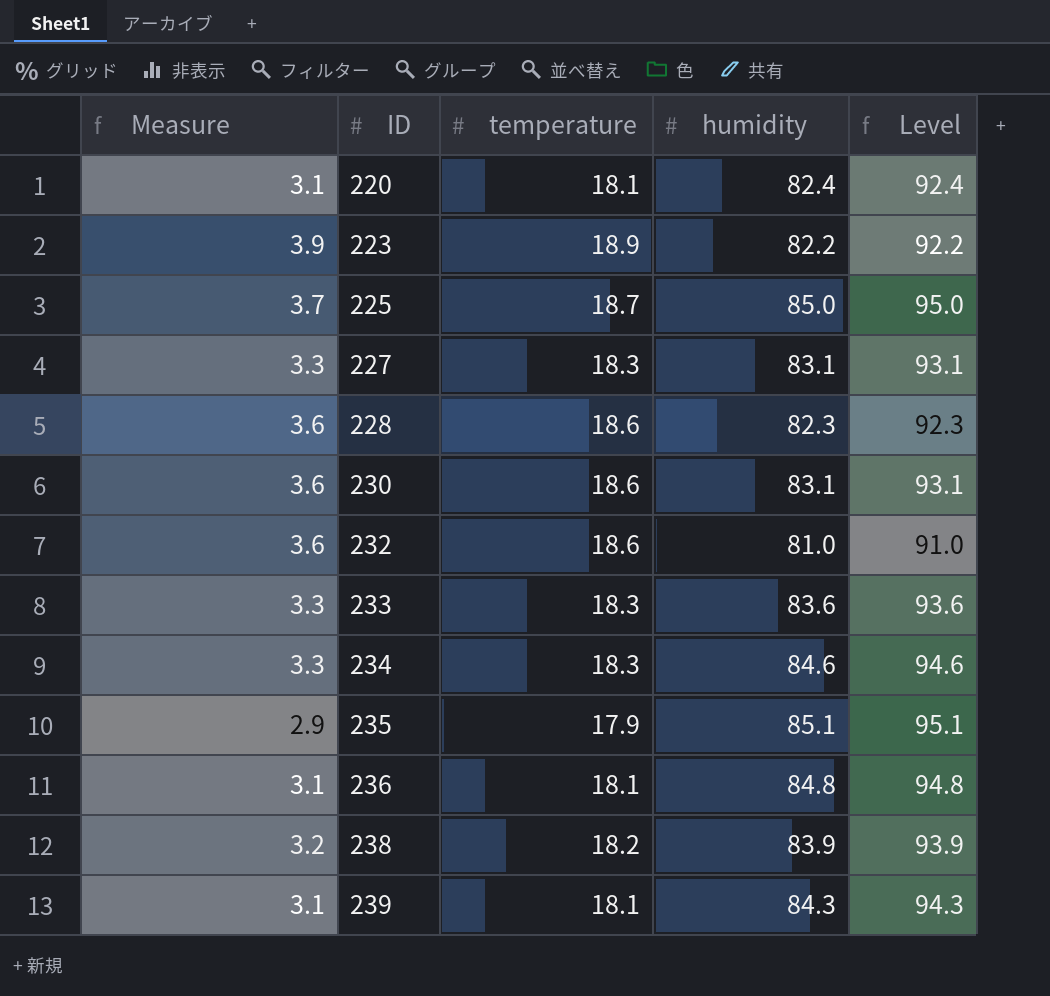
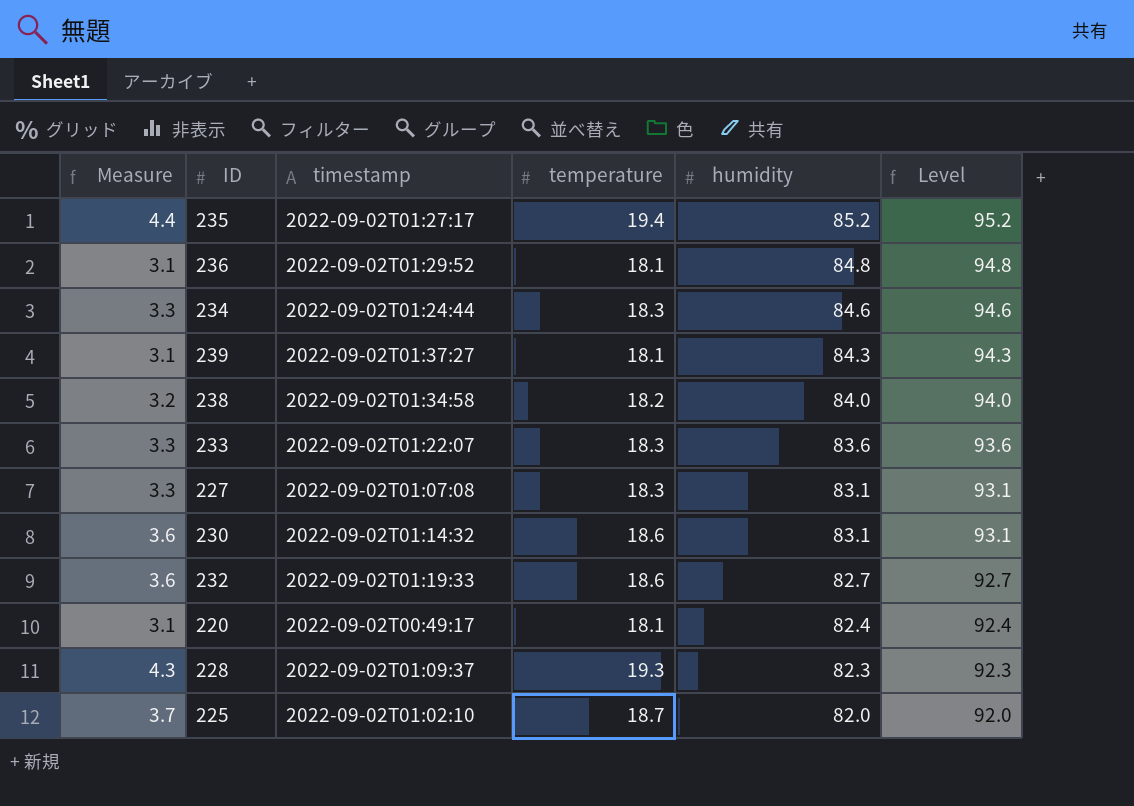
row order: ID ascending -> humidity descending
column timestamp | position: none -> 3
row 223: 3.9 | 18.9 | 82.2 | 92.2 -> none
235 | Measure: 2.9 -> 4.4
235 | temperature: 17.9 -> 19.4
235 | humidity: 85.1 -> 85.2
235 | Level: 95.1 -> 95.2
238 | humidity: 83.9 -> 84.0
238 | Level: 93.9 -> 94.0
232 | humidity: 81.0 -> 82.7
232 | Level: 91.0 -> 92.7
228 | Measure: 3.6 -> 4.3
228 | temperature: 18.6 -> 19.3
225 | humidity: 85.0 -> 82.0
225 | Level: 95.0 -> 92.0

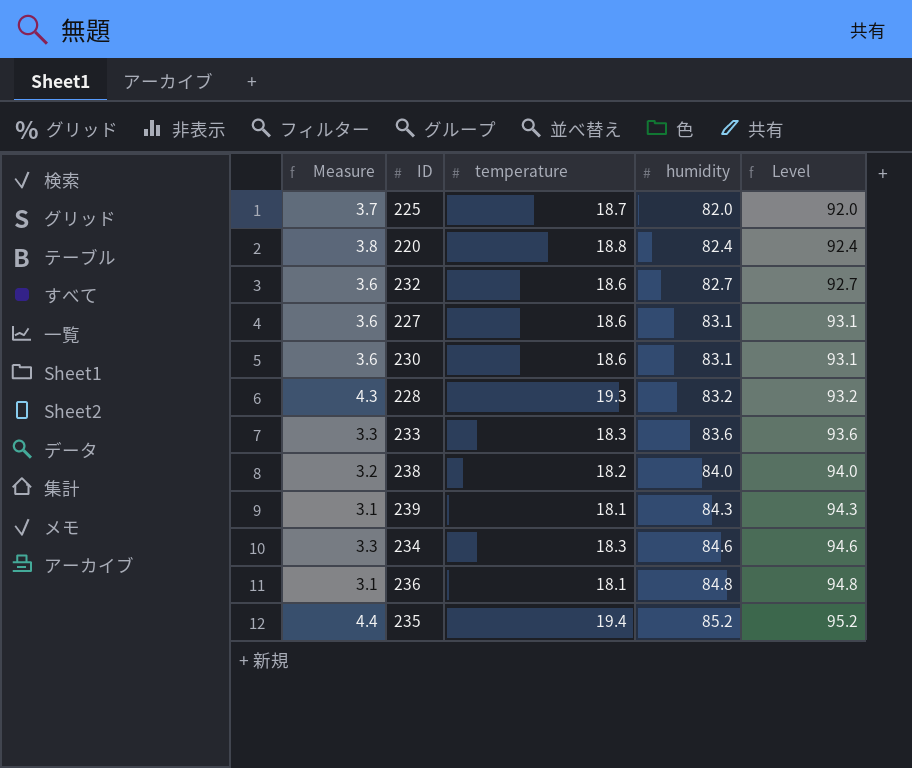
row order: humidity descending -> humidity ascending
column timestamp | position: 3 -> none
220 | Measure: 3.1 -> 3.8
220 | temperature: 18.1 -> 18.8
227 | Measure: 3.3 -> 3.6
227 | temperature: 18.3 -> 18.6
228 | humidity: 82.3 -> 83.2
228 | Level: 92.3 -> 93.2

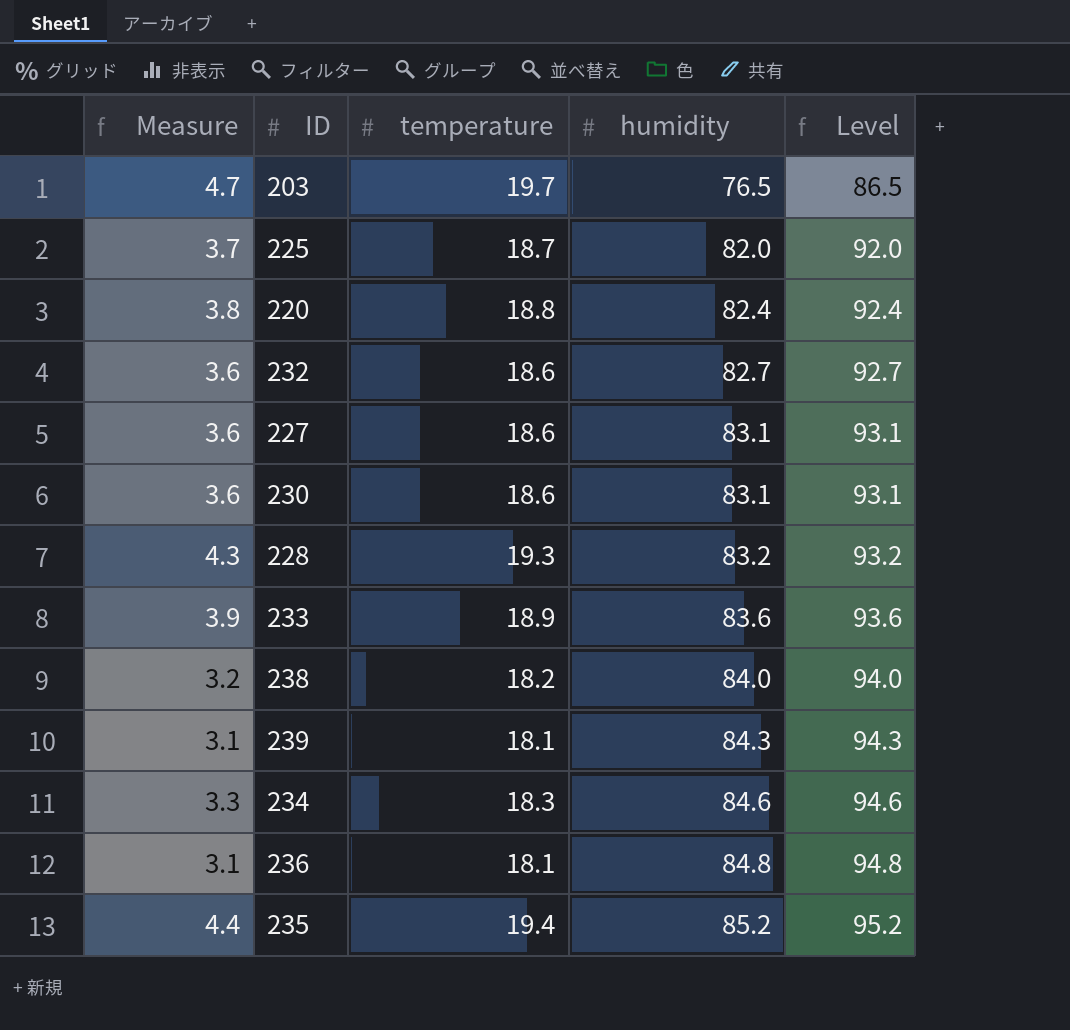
row 203: none -> 4.7 | 19.7 | 76.5 | 86.5
233 | Measure: 3.3 -> 3.9
233 | temperature: 18.3 -> 18.9

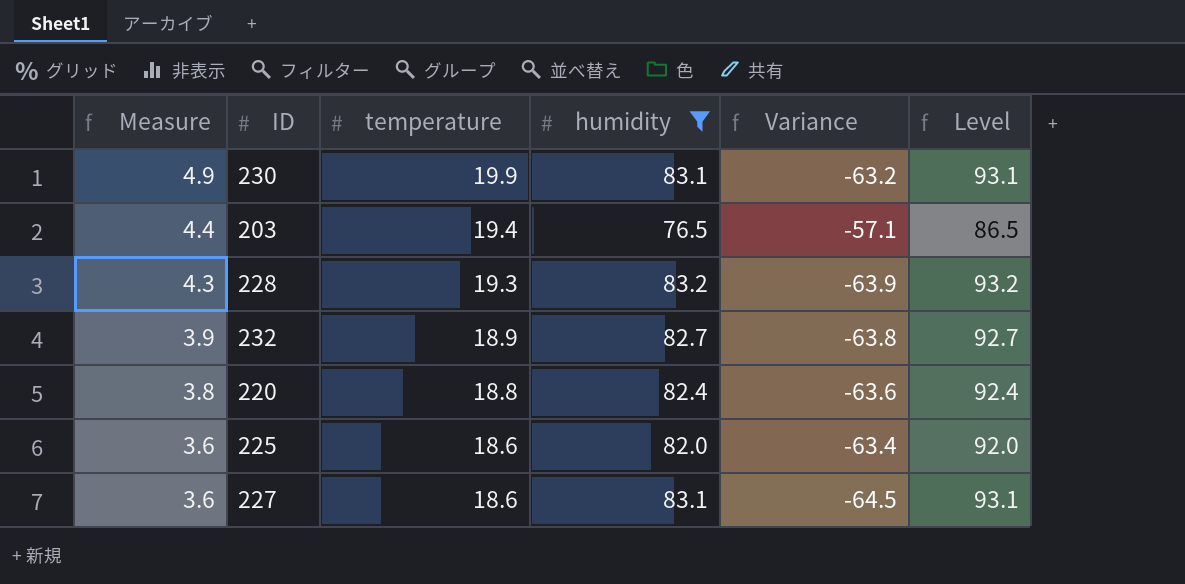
filter: none -> humidity <= 83.2
row order: humidity ascending -> Measure descending
column Variance | formula: none -> [temperature] - [humidity]
230 | Measure: 3.6 -> 4.9
230 | temperature: 18.6 -> 19.9
203 | Measure: 4.7 -> 4.4
203 | temperature: 19.7 -> 19.4
232 | Measure: 3.6 -> 3.9
232 | temperature: 18.6 -> 18.9
225 | Measure: 3.7 -> 3.6
225 | temperature: 18.7 -> 18.6

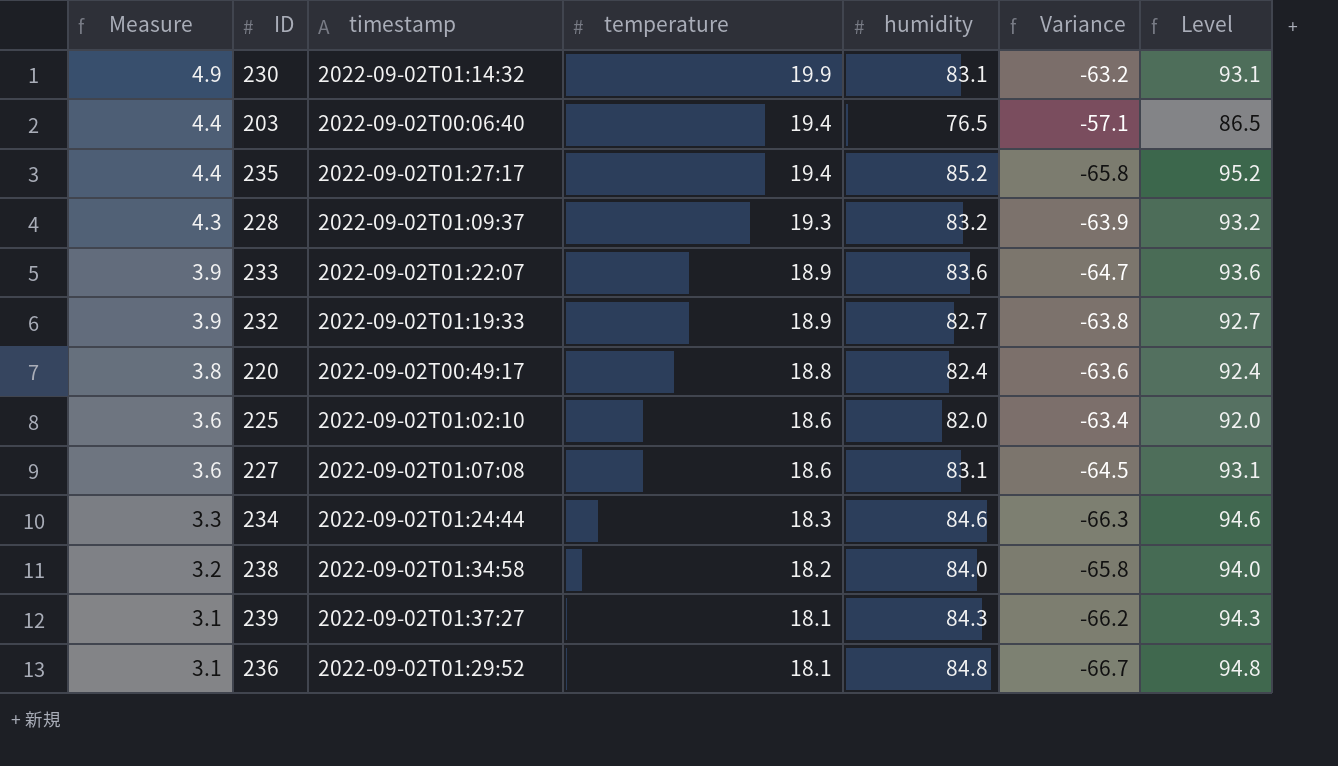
filter: humidity <= 83.2 -> none
column timestamp | position: none -> 3

